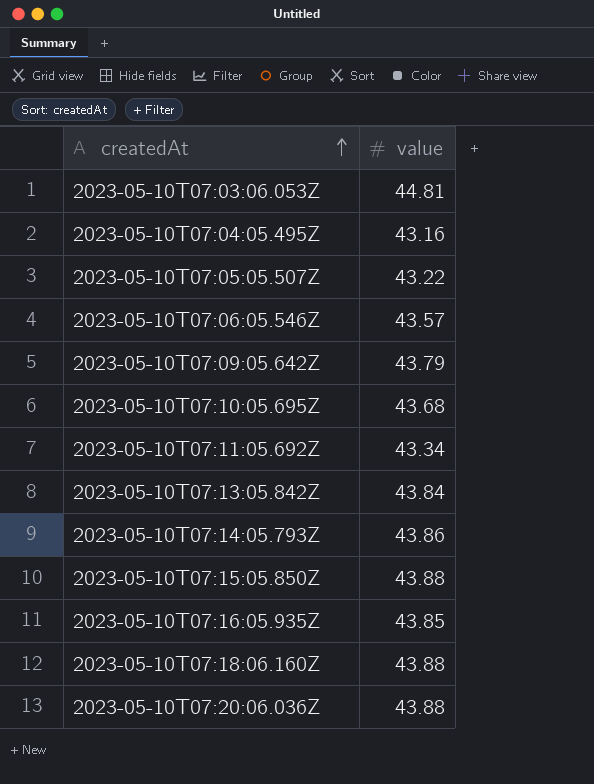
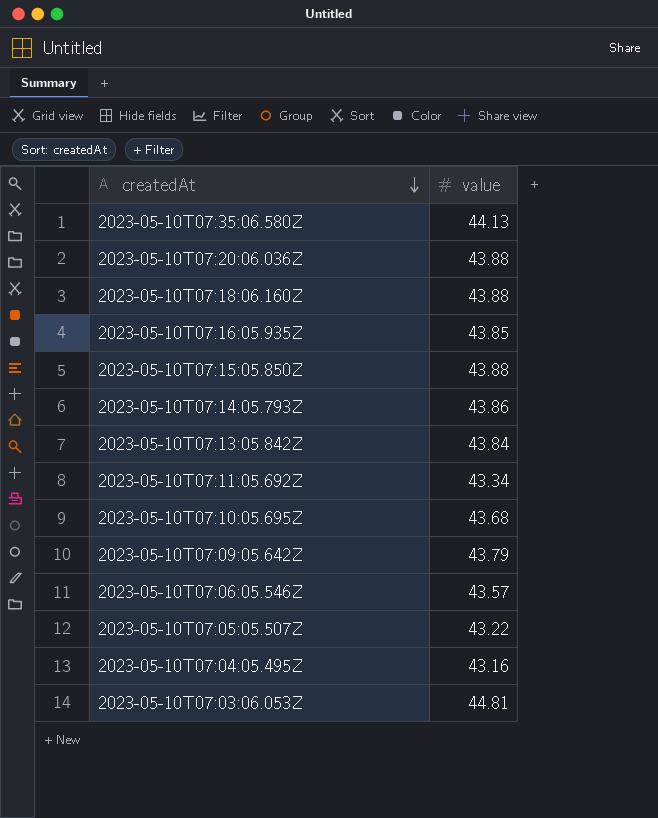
row order: createdAt ascending -> createdAt descending
row 2023-05-10T07:35:06.580Z: none -> 44.13

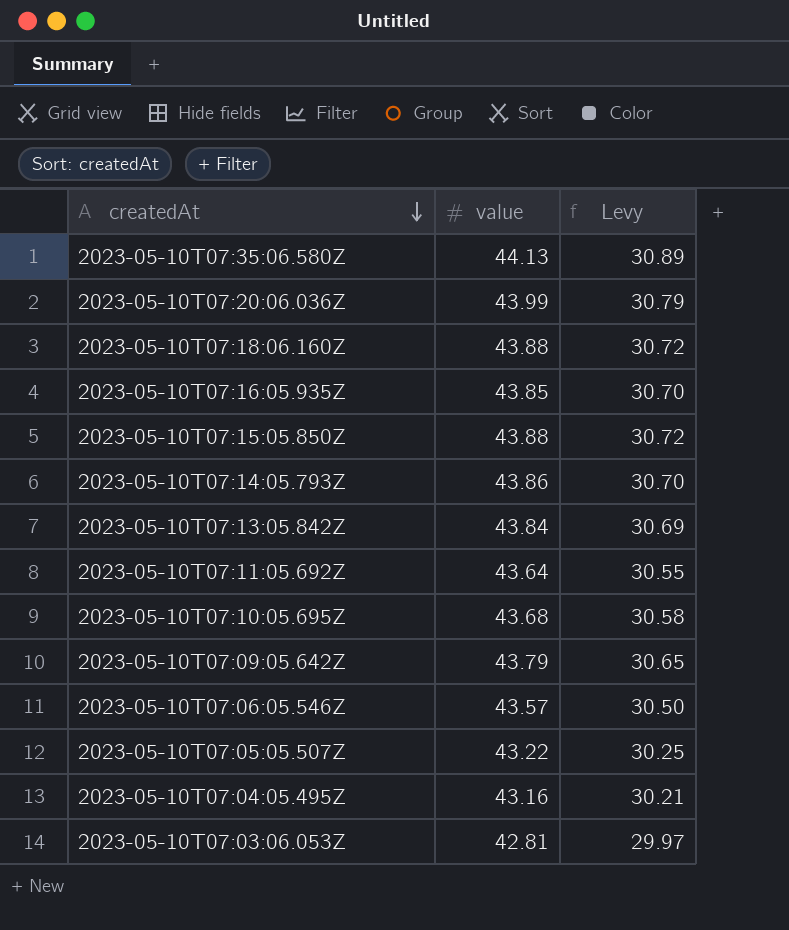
column Levy | formula: none -> [value] * 0.7
2023-05-10T07:20:06.036Z | value: 43.88 -> 43.99
2023-05-10T07:11:05.692Z | value: 43.34 -> 43.64
2023-05-10T07:03:06.053Z | value: 44.81 -> 42.81

